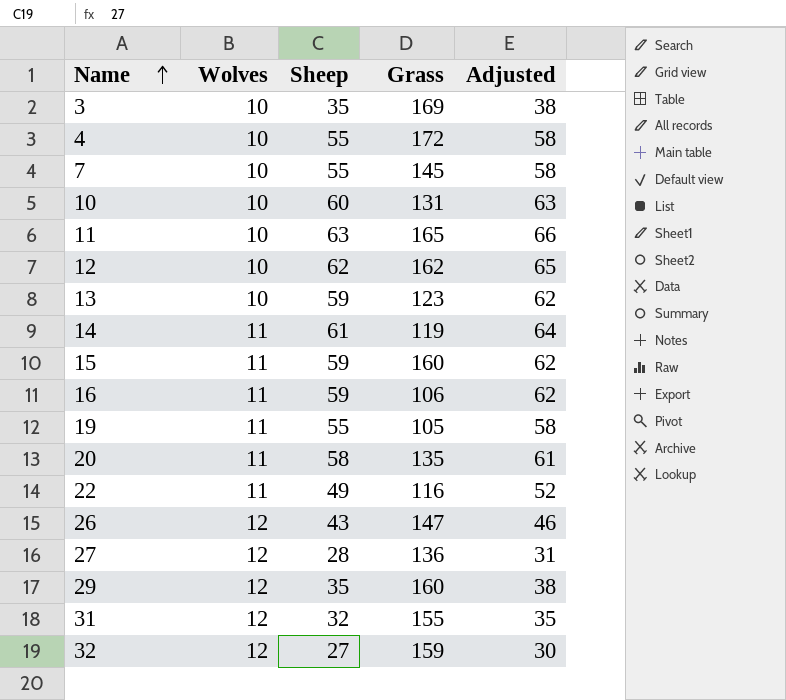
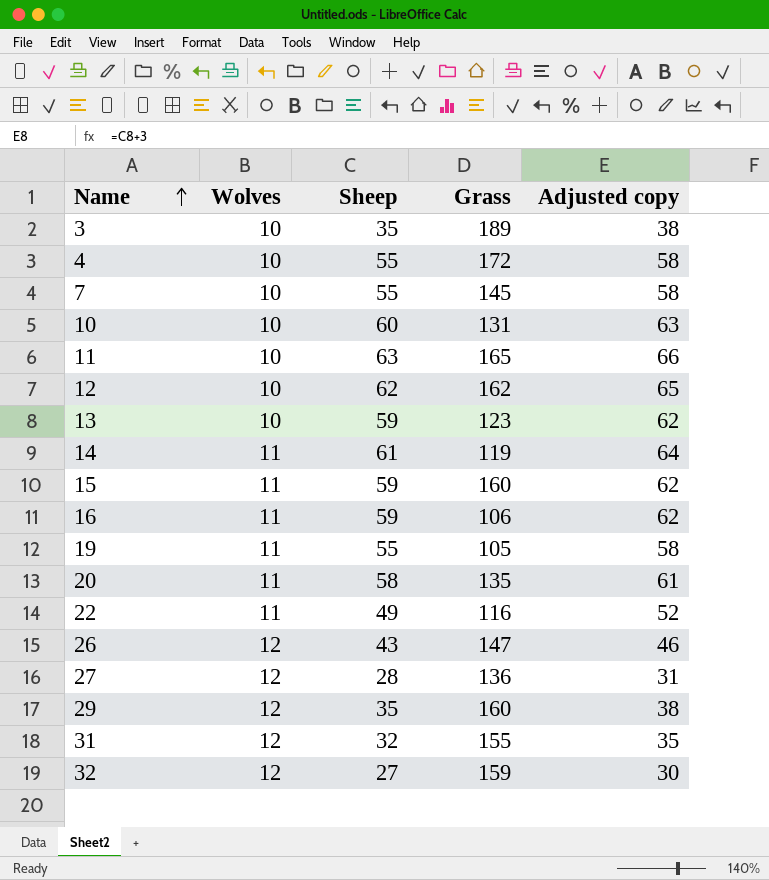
column name: Adjusted -> Adjusted copy
3 | Grass: 169 -> 189

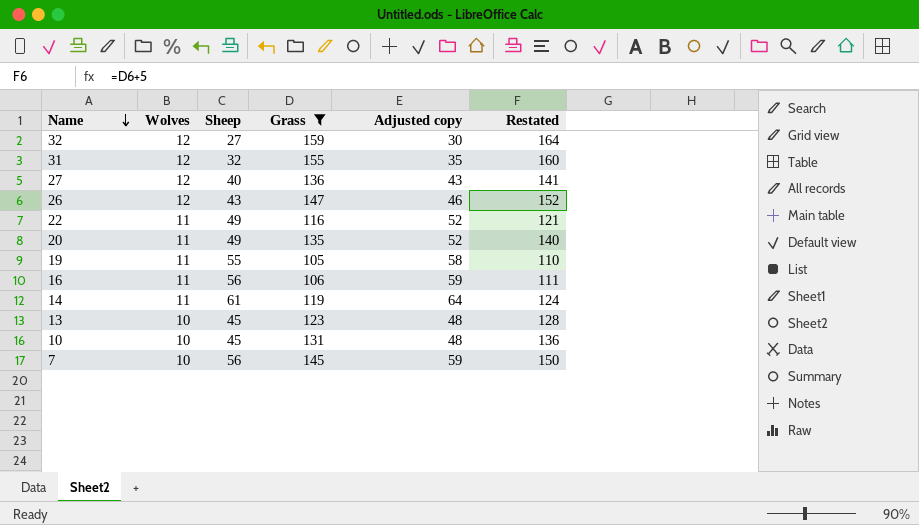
filter: none -> Grass <= 159
row order: Name ascending -> Name descending
column Restated | formula: none -> [Grass] + 5
27 | Sheep: 28 -> 40
27 | Adjusted copy: 31 -> 43
20 | Sheep: 58 -> 49
20 | Adjusted copy: 61 -> 52
16 | Sheep: 59 -> 56
16 | Adjusted copy: 62 -> 59
13 | Sheep: 59 -> 45
13 | Adjusted copy: 62 -> 48
10 | Sheep: 60 -> 45
10 | Adjusted copy: 63 -> 48
7 | Sheep: 55 -> 56
7 | Adjusted copy: 58 -> 59

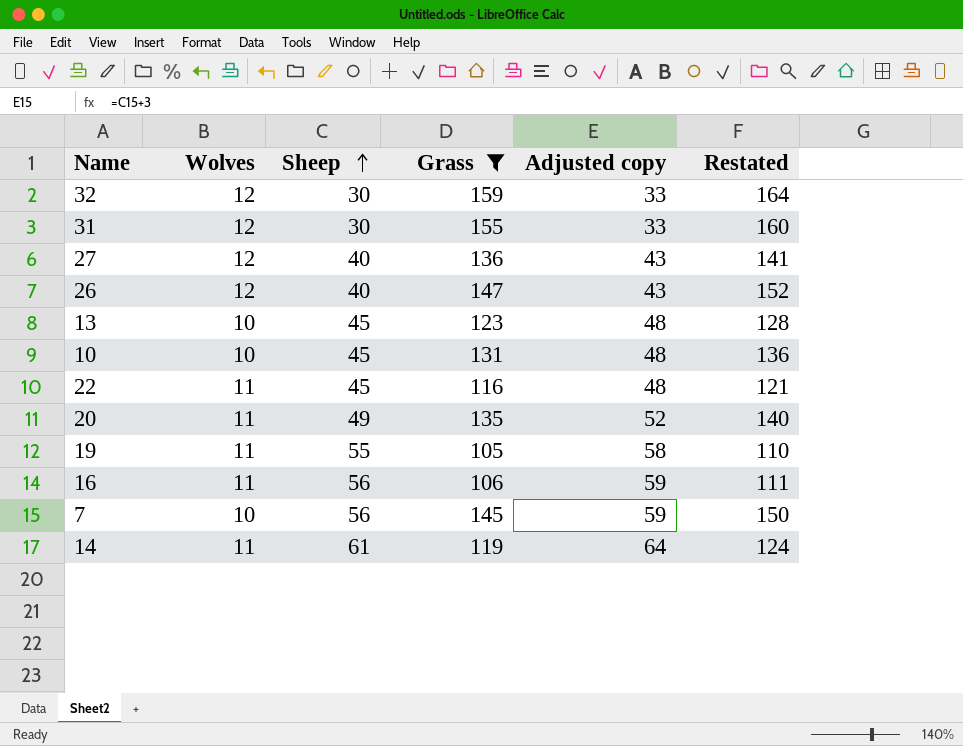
row order: Name descending -> Sheep ascending
32 | Sheep: 27 -> 30
32 | Adjusted copy: 30 -> 33
31 | Sheep: 32 -> 30
31 | Adjusted copy: 35 -> 33
26 | Sheep: 43 -> 40
26 | Adjusted copy: 46 -> 43
22 | Sheep: 49 -> 45
22 | Adjusted copy: 52 -> 48

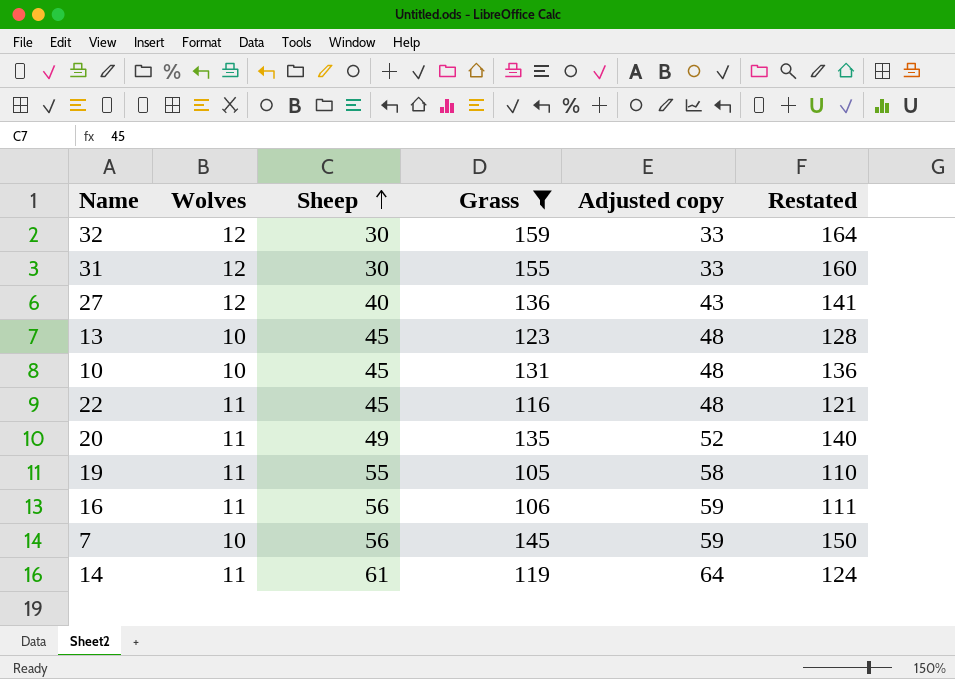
row 26: 12 | 40 | 147 | 43 | 152 -> none

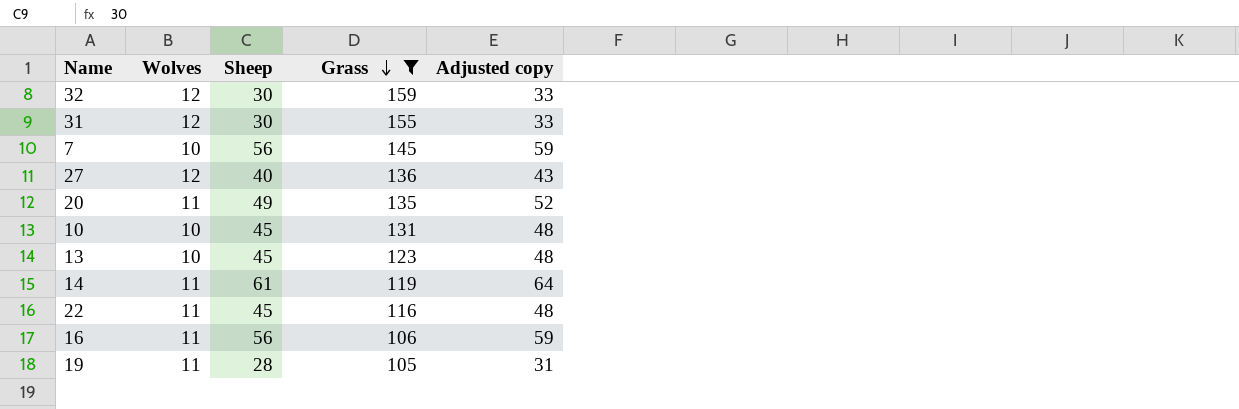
row order: Sheep ascending -> Grass descending
column Restated | formula: [Grass] + 5 -> none
19 | Sheep: 55 -> 28
19 | Adjusted copy: 58 -> 31

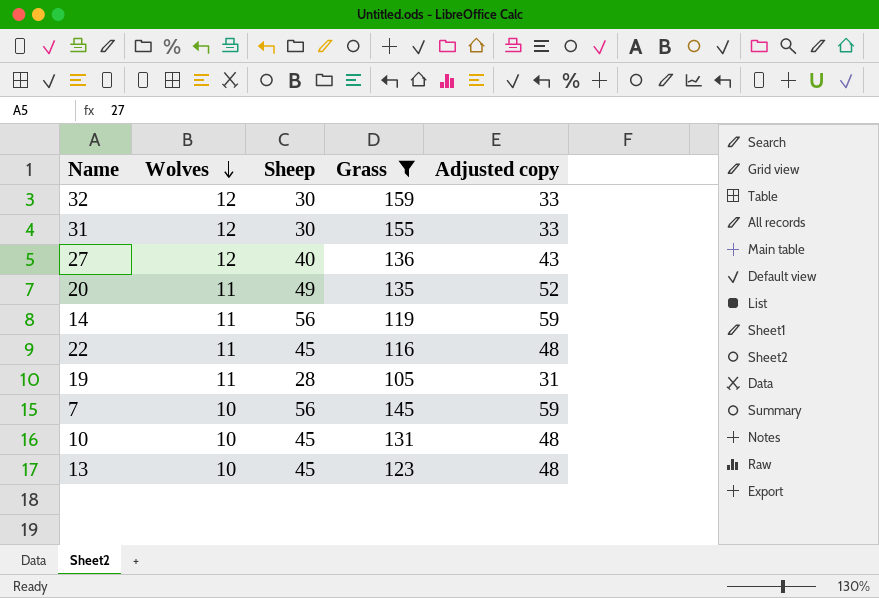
row order: Grass descending -> Wolves descending
row 16: 11 | 56 | 106 | 59 -> none
14 | Sheep: 61 -> 56
14 | Adjusted copy: 64 -> 59

